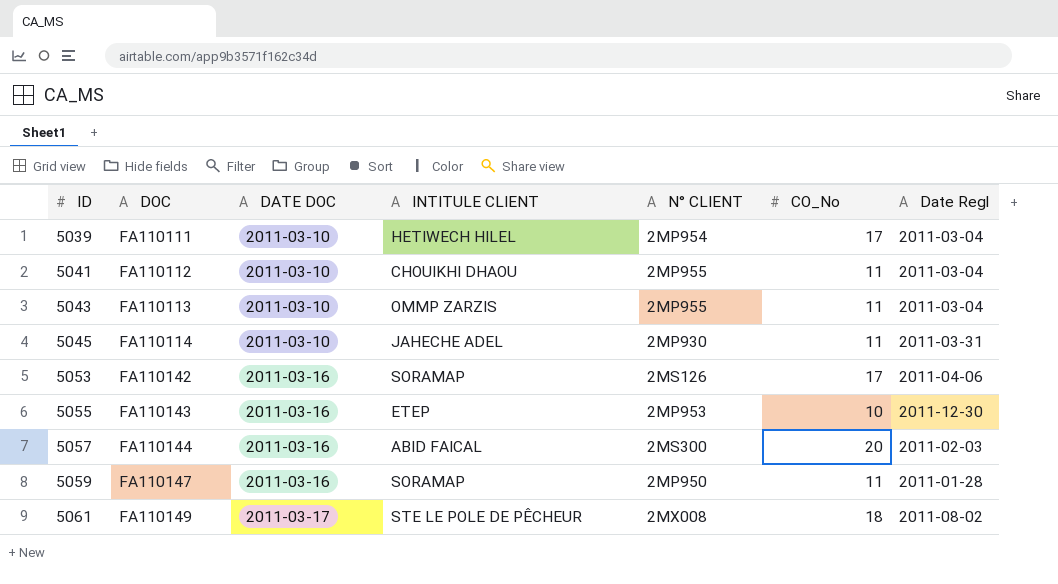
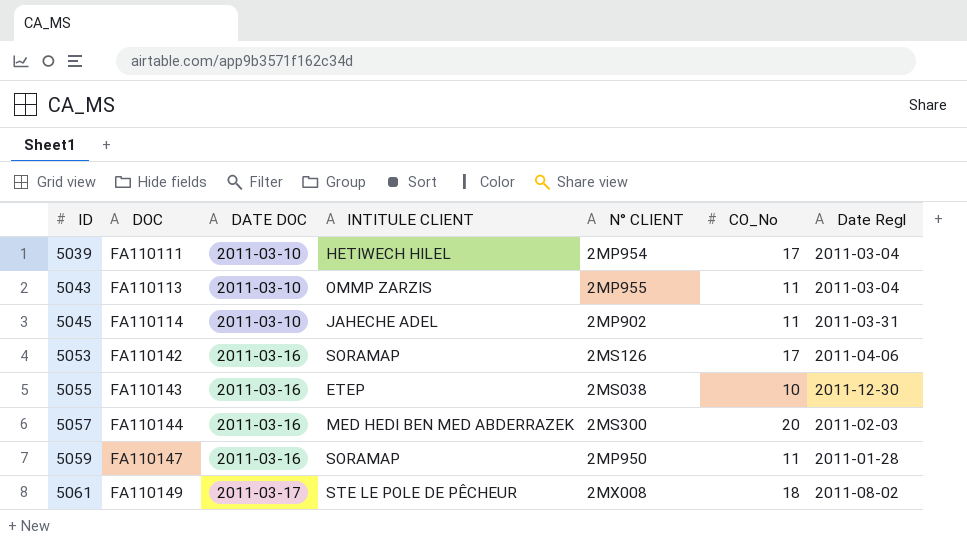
row 5041: FA110112 | 2011-03-10 | CHOUIKHI DHAOU | 2MP955 | 11 | 2011-03-04 -> none
5045 | N° CLIENT: 2MP930 -> 2MP902
5055 | N° CLIENT: 2MP953 -> 2MS038
5057 | INTITULE CLIENT: ABID FAICAL -> MED HEDI BEN MED ABDERRAZEK

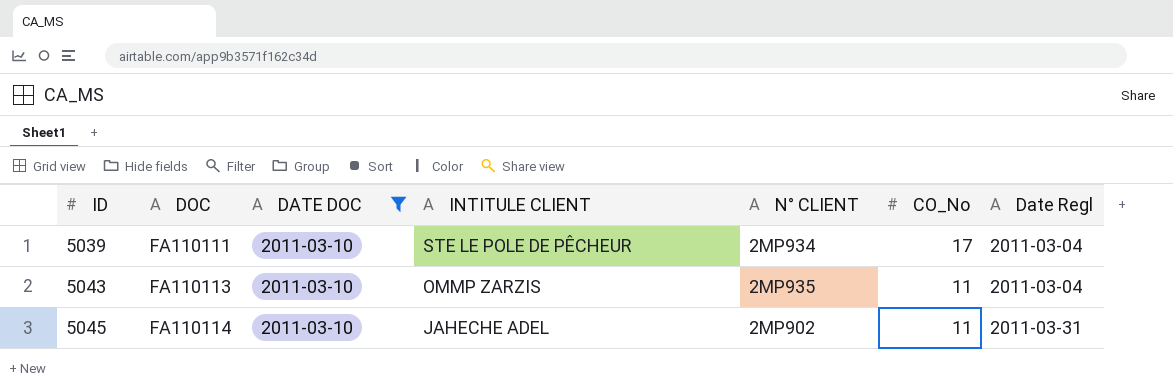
filter: none -> DATE DOC = 2011-03-10
5039 | INTITULE CLIENT: HETIWECH HILEL -> STE LE POLE DE PÊCHEUR
5039 | N° CLIENT: 2MP954 -> 2MP934
5043 | N° CLIENT: 2MP955 -> 2MP935

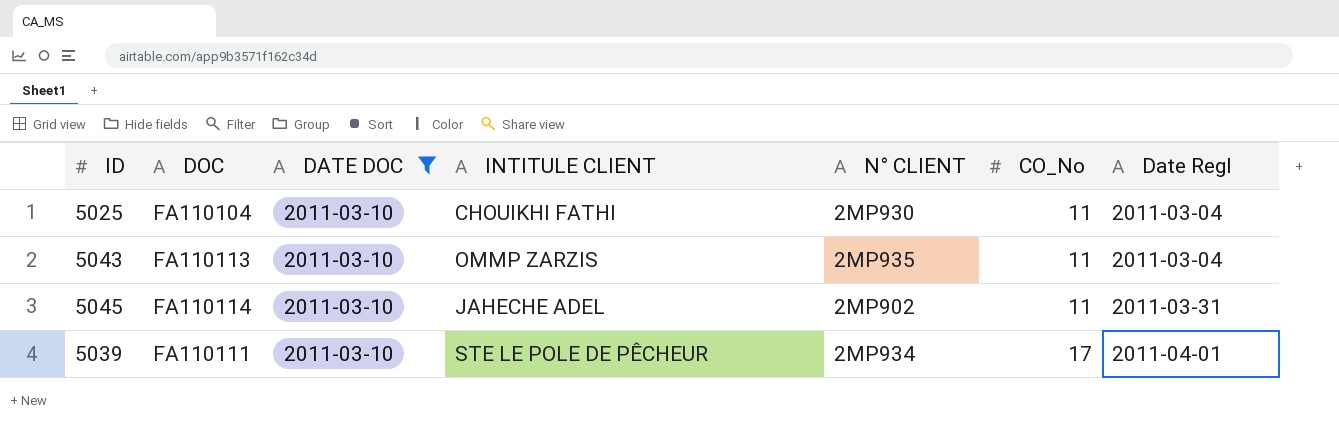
row order: ID ascending -> CO_No ascending
row 5025: none -> FA110104 | 2011-03-10 | CHOUIKHI FATHI | 2MP930 | 11 | 2011-03-04
5039 | Date Regl: 2011-03-04 -> 2011-04-01

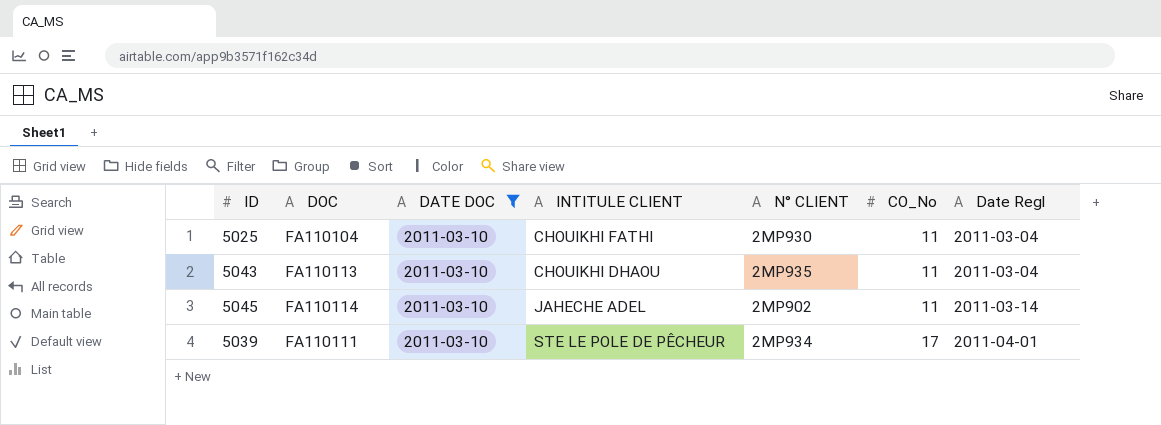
5043 | INTITULE CLIENT: OMMP ZARZIS -> CHOUIKHI DHAOU
5045 | Date Regl: 2011-03-31 -> 2011-03-14

